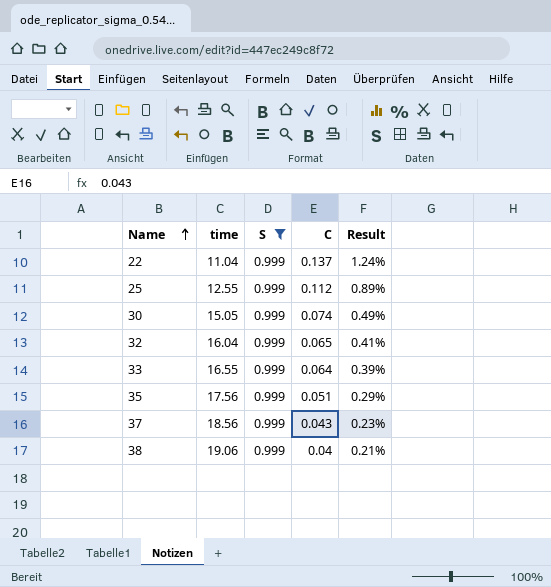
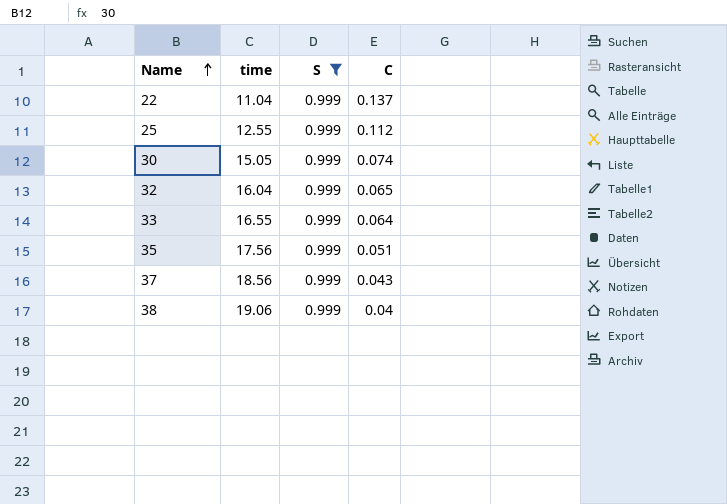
column Result | formula: [C] / [time] -> none

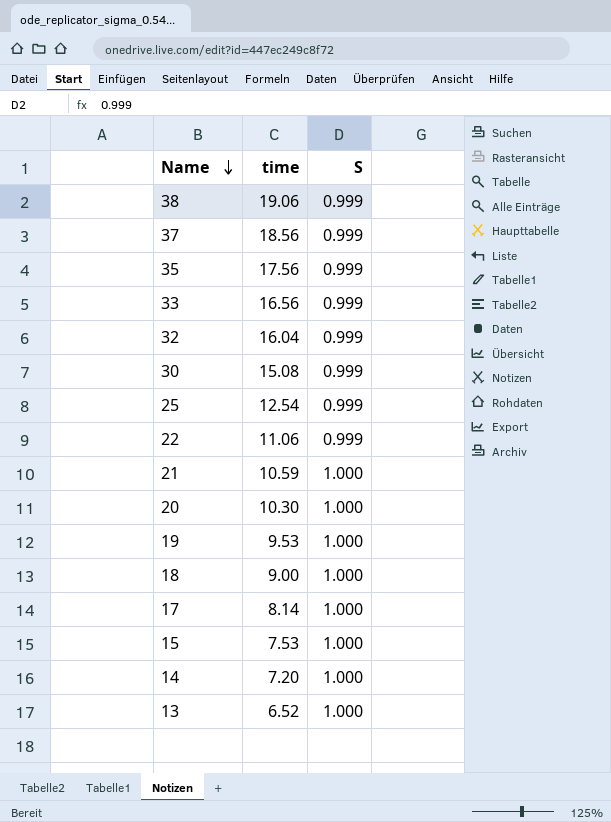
filter: S = 0.999 -> none
row order: Name ascending -> Name descending
column C | position: 4 -> none
33 | time: 16.55 -> 16.56
30 | time: 15.05 -> 15.08
25 | time: 12.55 -> 12.54
22 | time: 11.04 -> 11.06

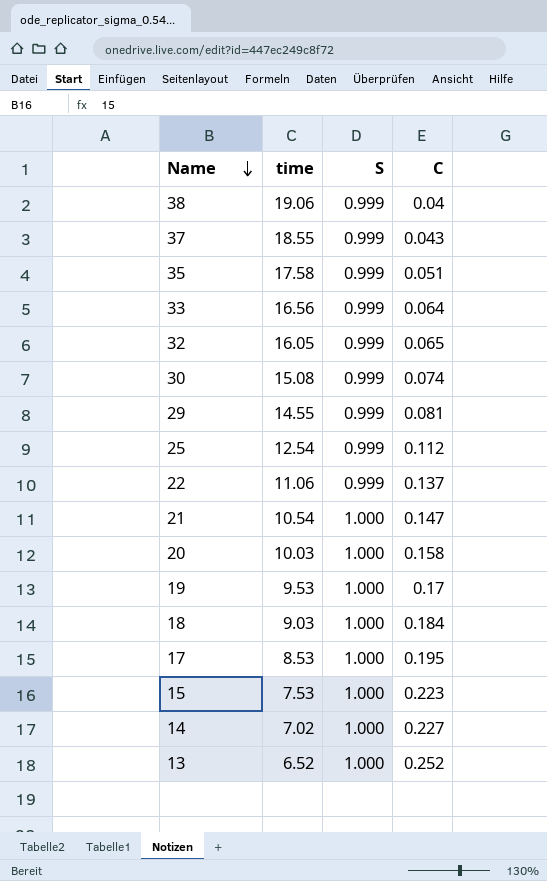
column C | position: none -> 4
37 | time: 18.56 -> 18.55
35 | time: 17.56 -> 17.58
32 | time: 16.04 -> 16.05
row 29: none -> 14.55 | 0.999 | 0.081
21 | time: 10.59 -> 10.54
20 | time: 10.30 -> 10.03
18 | time: 9.00 -> 9.03
17 | time: 8.14 -> 8.53
14 | time: 7.20 -> 7.02

